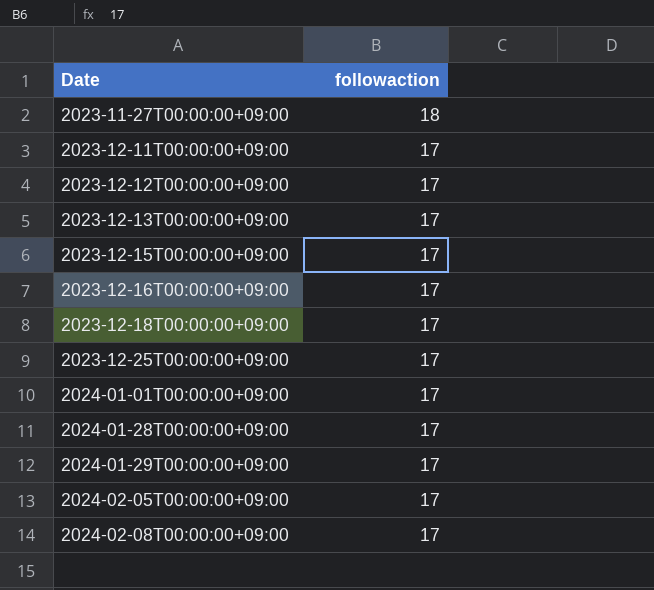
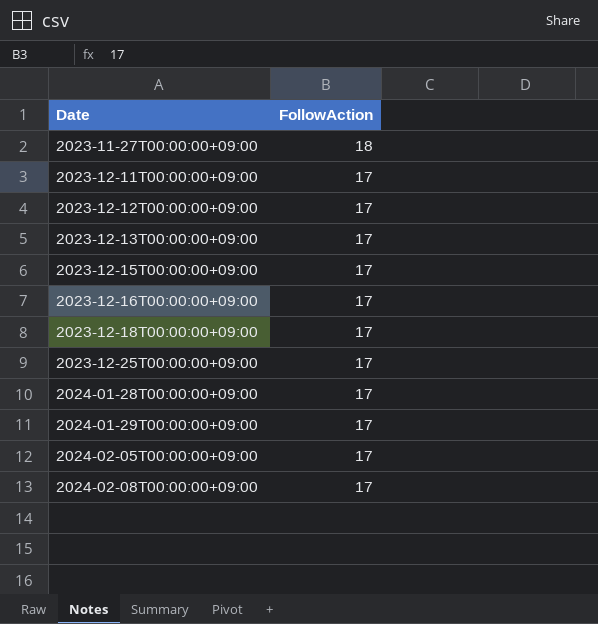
column name: followaction -> FollowAction
row 2024-01-01T00:00:00+09:00: 17 -> none

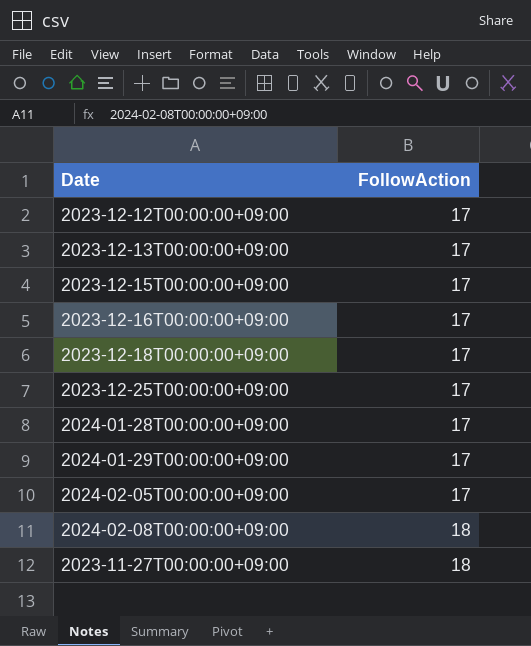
row order: Date ascending -> FollowAction ascending
row 2023-12-11T00:00:00+09:00: 17 -> none
2024-02-08T00:00:00+09:00 | FollowAction: 17 -> 18

